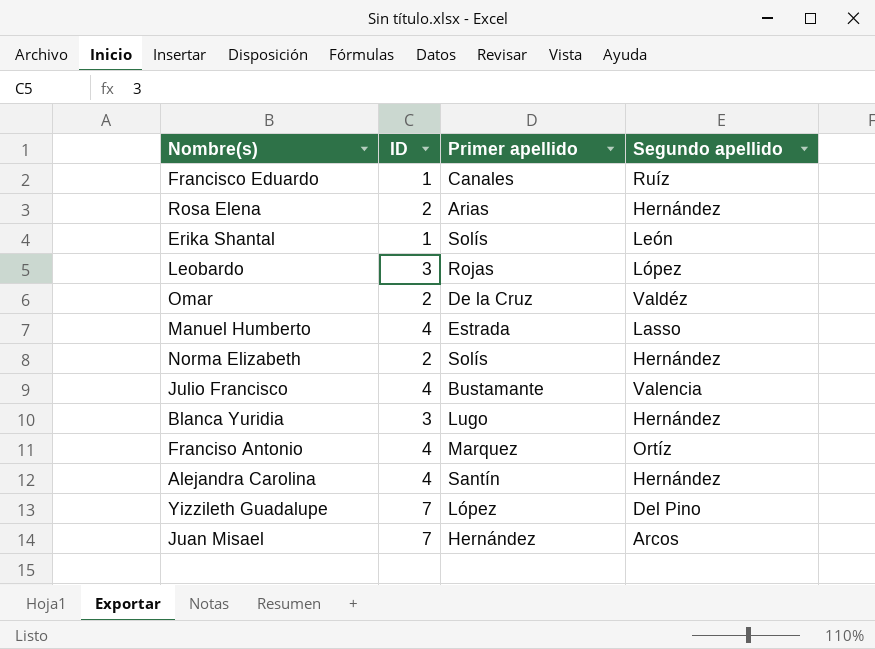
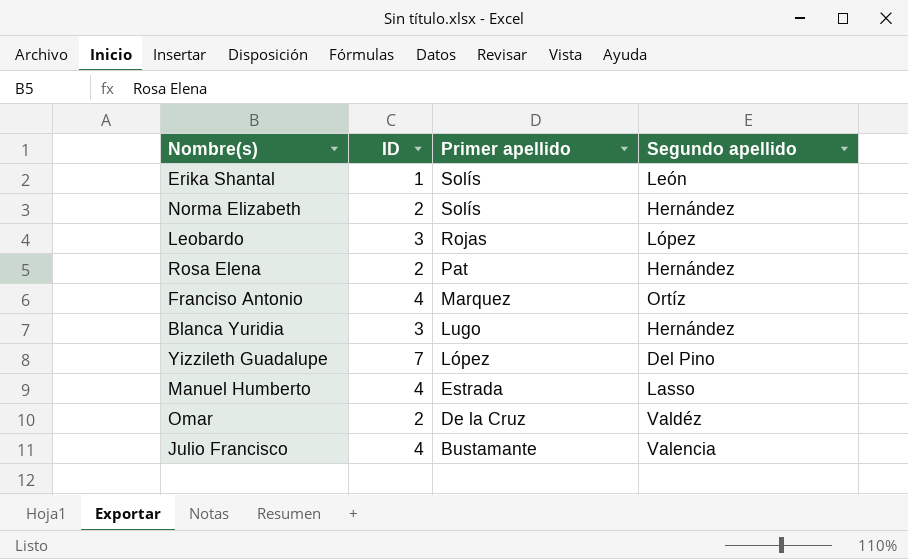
row order: none -> Primer apellido descending
row Francisco Eduardo: 1 | Canales | Ruíz -> none
row Alejandra Carolina: 4 | Santín | Hernández -> none
row Juan Misael: 7 | Hernández | Arcos -> none
Rosa Elena | Primer apellido: Arias -> Pat

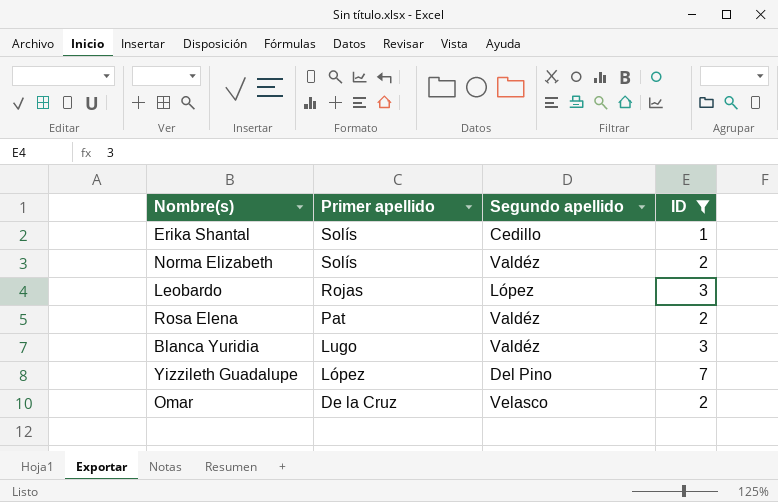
filter: none -> ID != 4
column ID | position: 2 -> 4
Erika Shantal | Segundo apellido: León -> Cedillo
Norma Elizabeth | Segundo apellido: Hernández -> Valdéz
Rosa Elena | Segundo apellido: Hernández -> Valdéz
Blanca Yuridia | Segundo apellido: Hernández -> Valdéz
Omar | Segundo apellido: Valdéz -> Velasco

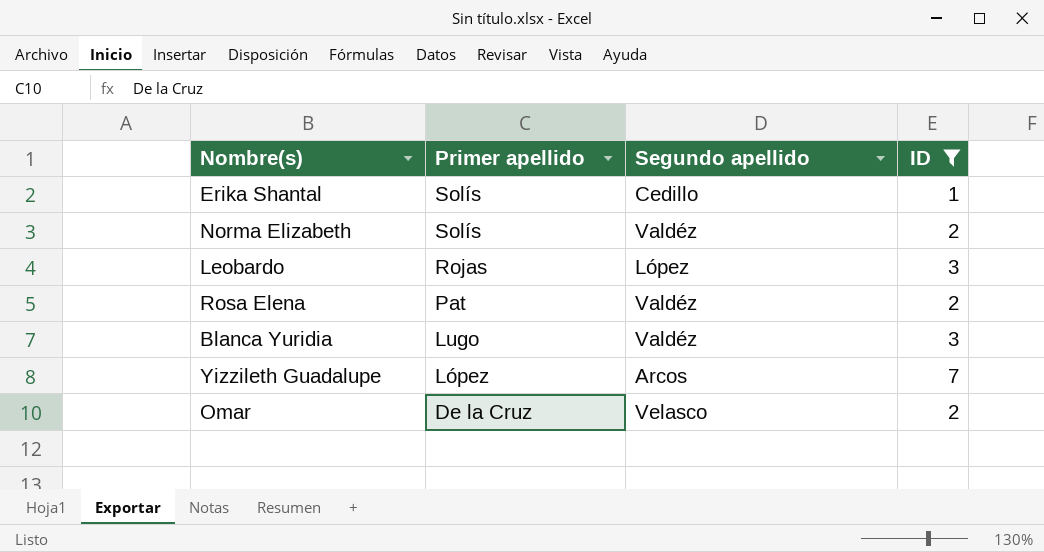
Yizzileth Guadalupe | Segundo apellido: Del Pino -> Arcos

